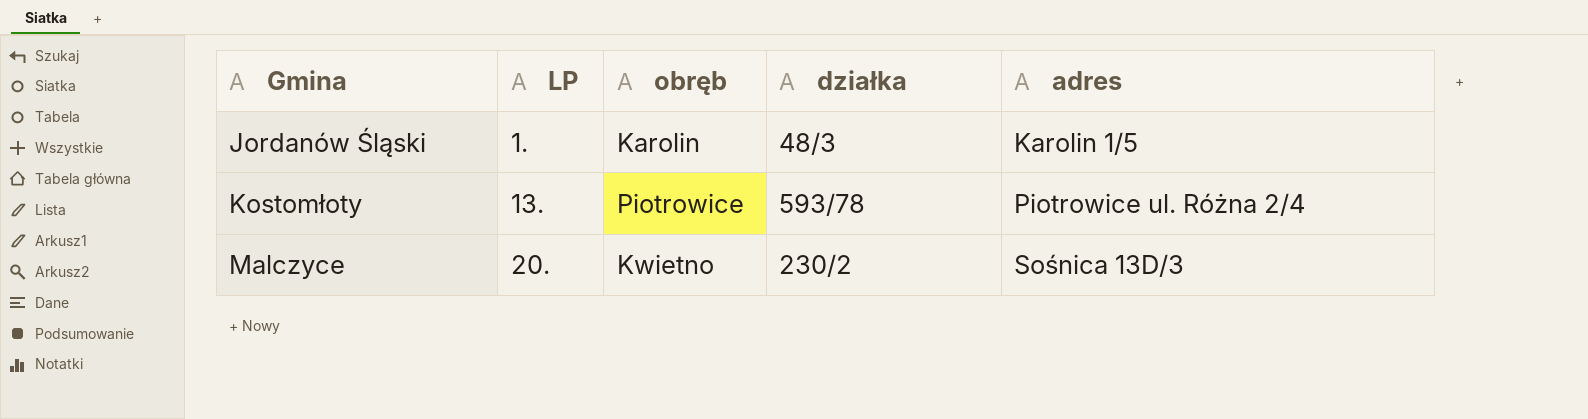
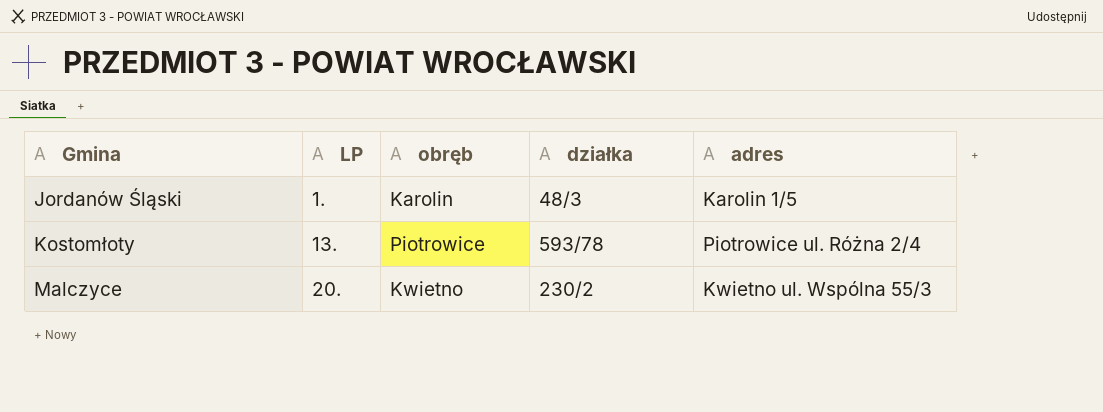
Malczyce | adres: Sośnica 13D/3 -> Kwietno ul. Wspólna 55/3

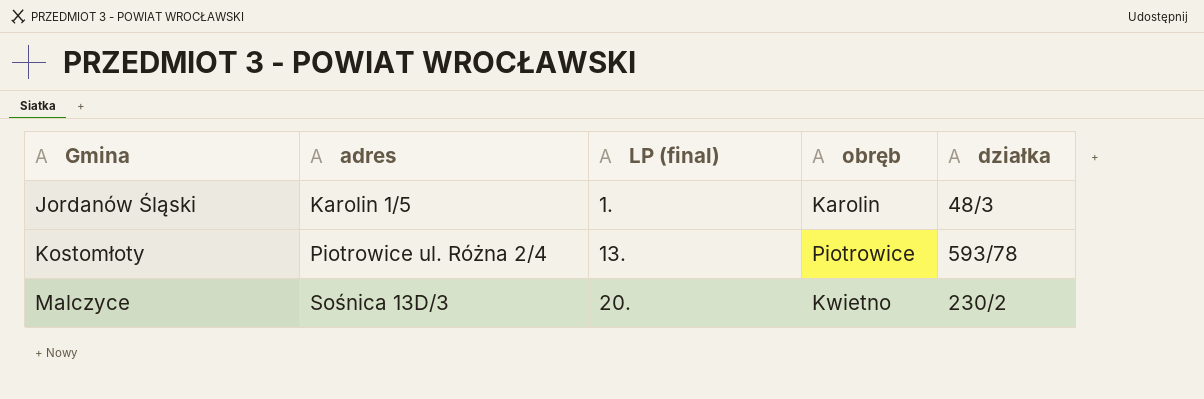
column adres | position: 5 -> 2
column name: LP -> LP (final)
Malczyce | adres: Kwietno ul. Wspólna 55/3 -> Sośnica 13D/3

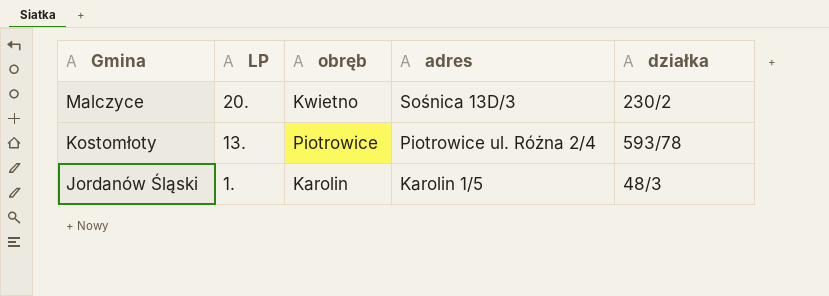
row order: Gmina ascending -> Gmina descending
column name: LP (final) -> LP
column adres | position: 2 -> 4

